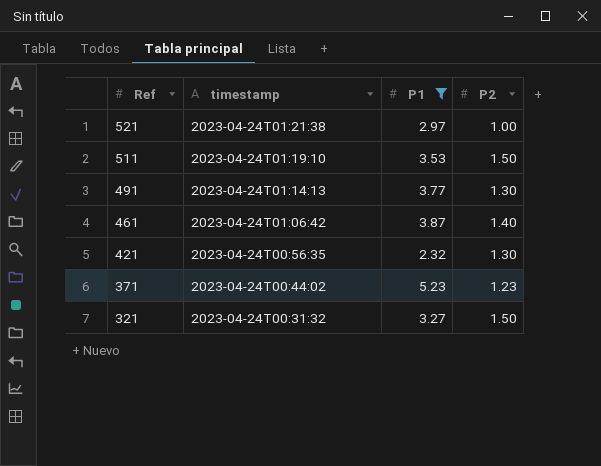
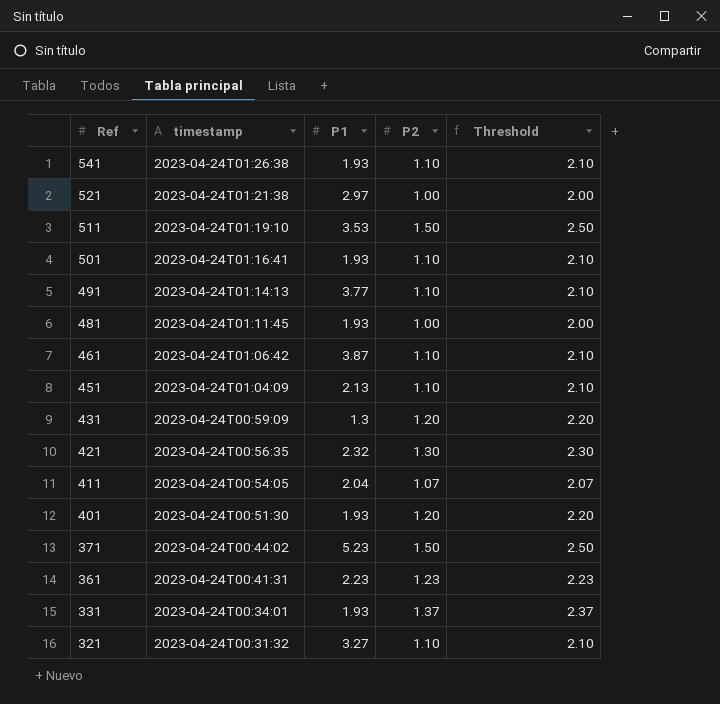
filter: P1 >= 2.32 -> none
column Threshold | formula: none -> [P2] + 1
491 | P2: 1.30 -> 1.10
461 | P2: 1.40 -> 1.10
371 | P2: 1.23 -> 1.50
321 | P2: 1.50 -> 1.10

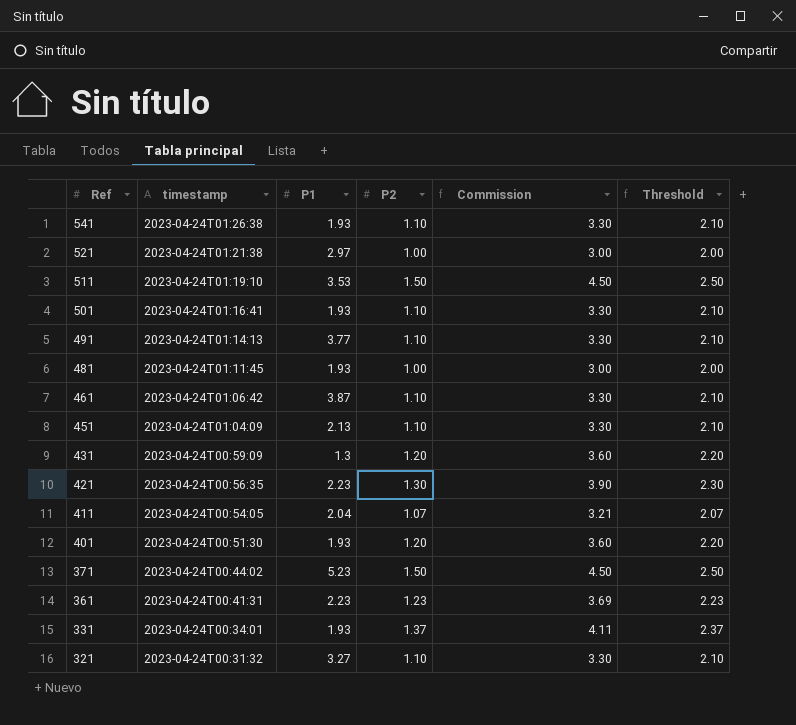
column Commission | formula: none -> [P2] * 3
421 | P1: 2.32 -> 2.23

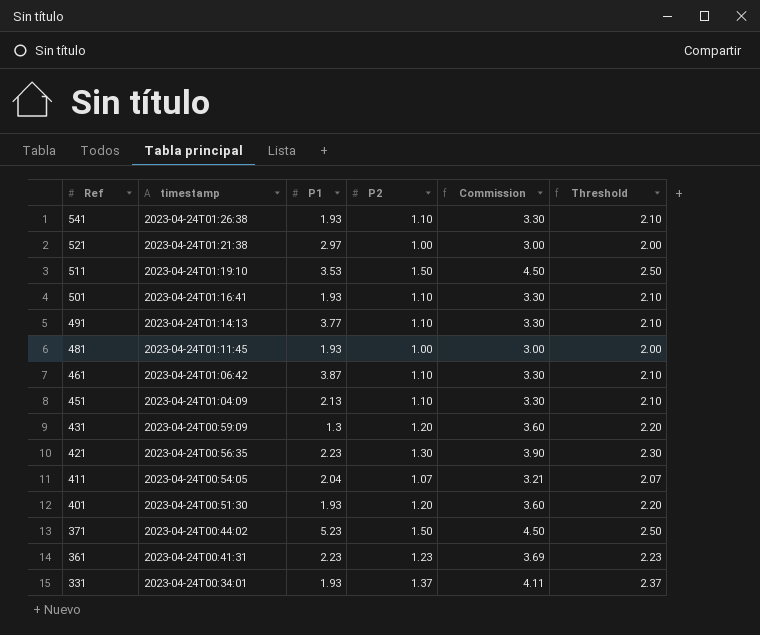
row 321: 2023-04-24T00:31:32 | 3.27 | 1.10 | 3.30 | 2.10 -> none

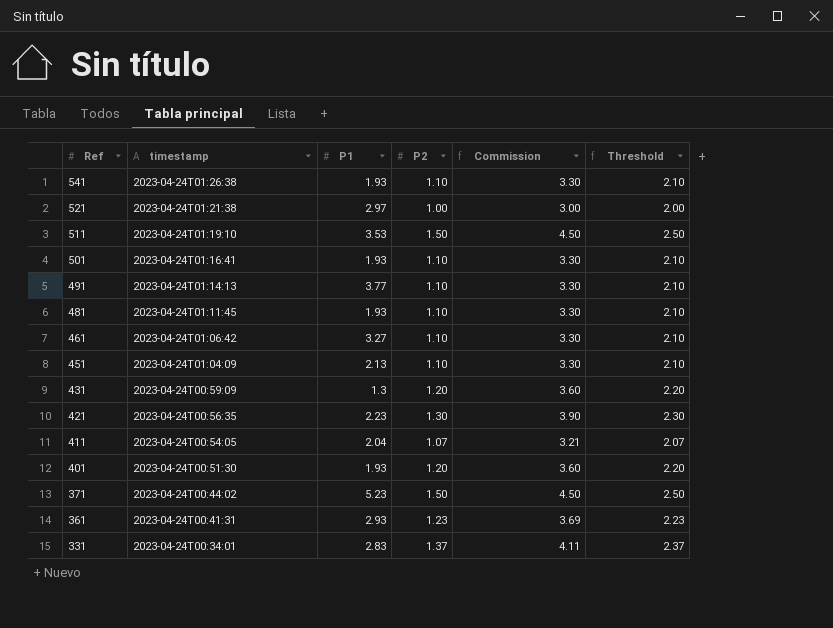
481 | P2: 1.00 -> 1.10
481 | Commission: 3.00 -> 3.30
481 | Threshold: 2.00 -> 2.10
461 | P1: 3.87 -> 3.27
361 | P1: 2.23 -> 2.93
331 | P1: 1.93 -> 2.83

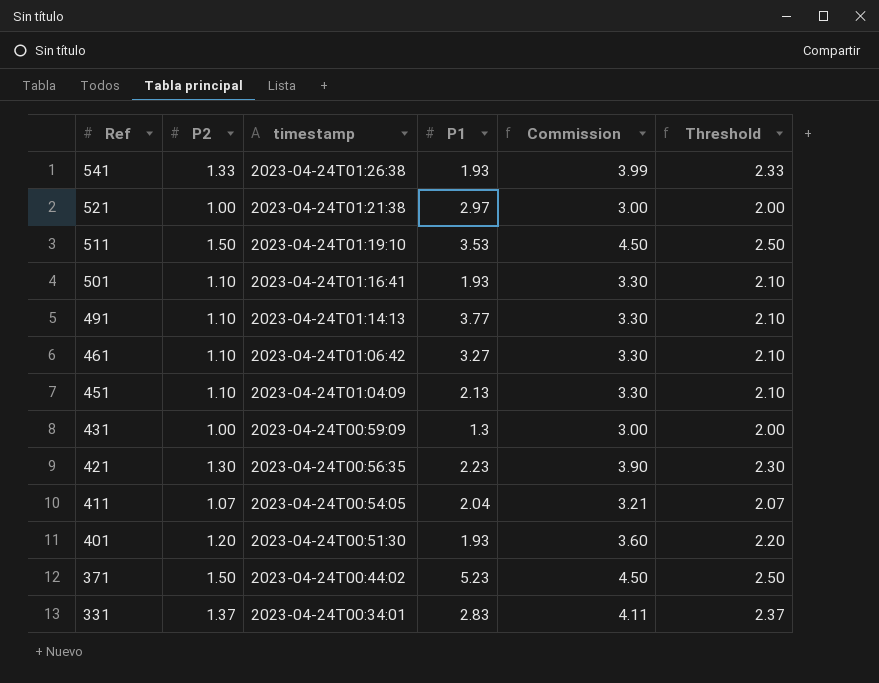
column P2 | position: 4 -> 2
row 481: 2023-04-24T01:11:45 | 1.93 | 1.10 | 3.30 | 2.10 -> none
row 361: 2023-04-24T00:41:31 | 2.93 | 1.23 | 3.69 | 2.23 -> none
541 | P2: 1.10 -> 1.33
541 | Commission: 3.30 -> 3.99
541 | Threshold: 2.10 -> 2.33
431 | P2: 1.20 -> 1.00
431 | Commission: 3.60 -> 3.00
431 | Threshold: 2.20 -> 2.00

